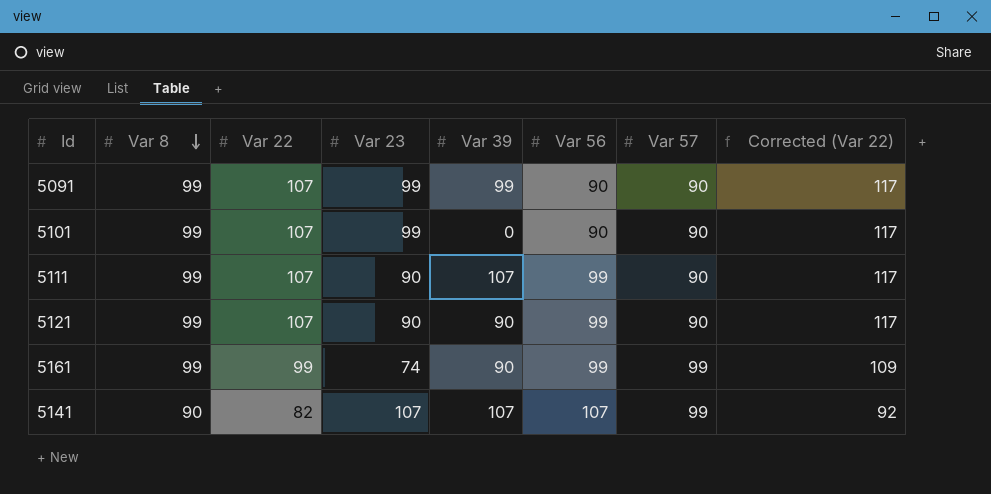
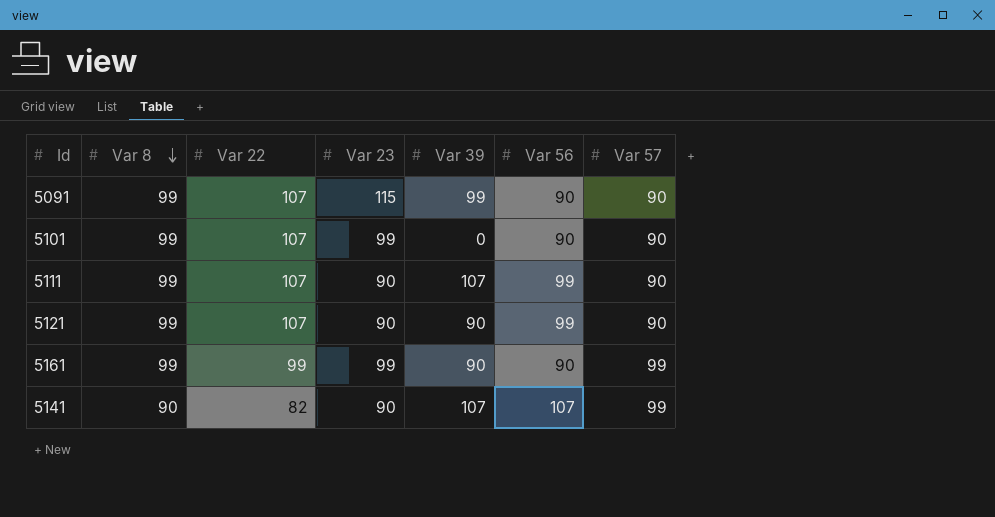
column Corrected (Var 22) | formula: [Var 22] + 10 -> none
5091 | Var 23: 99 -> 115
5161 | Var 23: 74 -> 99
5161 | Var 56: 99 -> 90
5141 | Var 23: 107 -> 90

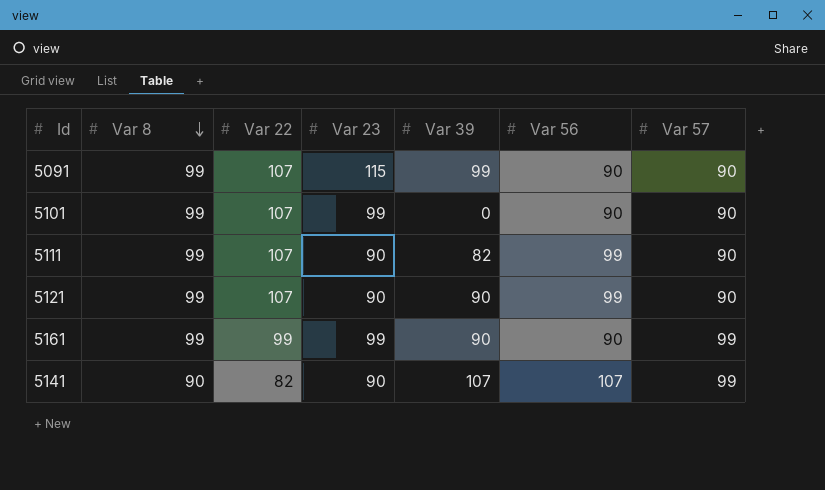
5111 | Var 39: 107 -> 82

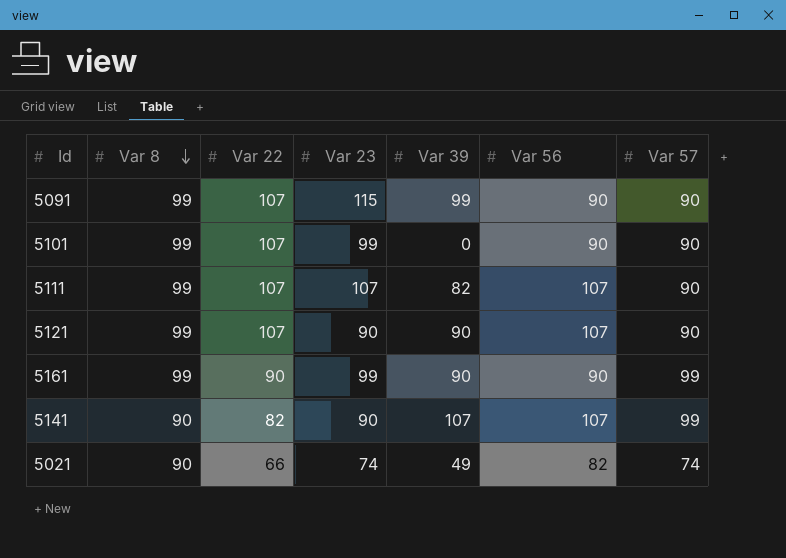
5111 | Var 23: 90 -> 107
5111 | Var 56: 99 -> 107
5121 | Var 56: 99 -> 107
5161 | Var 22: 99 -> 90
row 5021: none -> 90 | 66 | 74 | 49 | 82 | 74

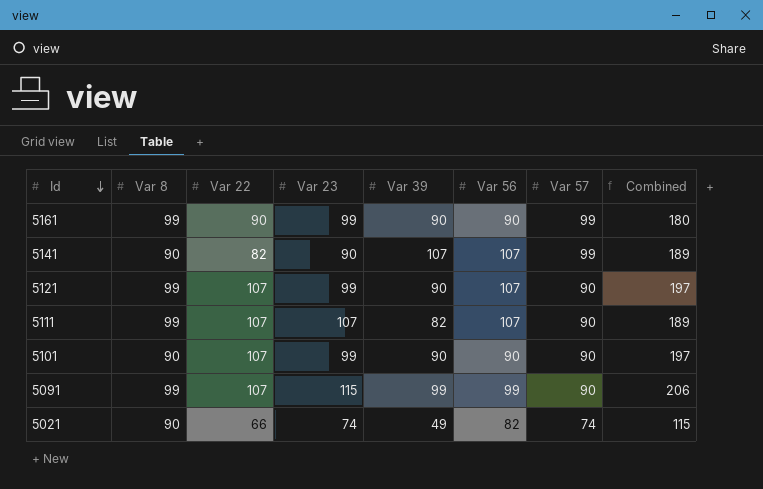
row order: Var 8 descending -> Id descending
column Combined | formula: none -> [Var 22] + [Var 39]
5121 | Var 23: 90 -> 99
5101 | Var 8: 99 -> 90
5101 | Var 39: 0 -> 90
5091 | Var 56: 90 -> 99

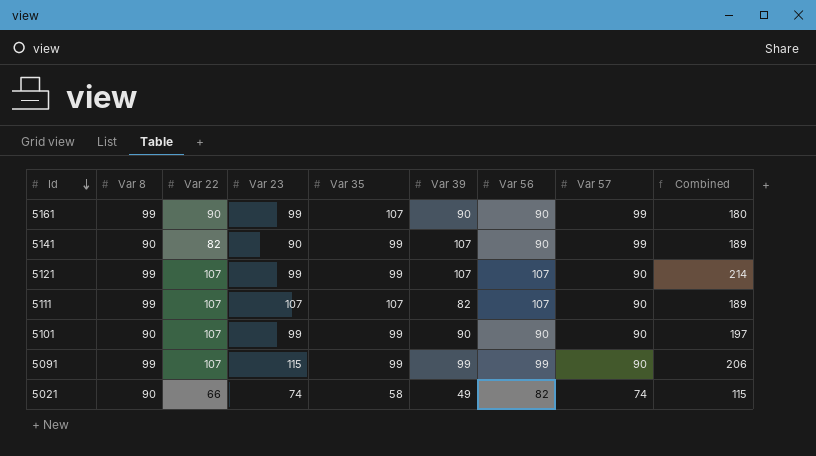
column Var 35 | position: none -> 5
5141 | Var 56: 107 -> 90
5121 | Var 39: 90 -> 107
5121 | Combined: 197 -> 214

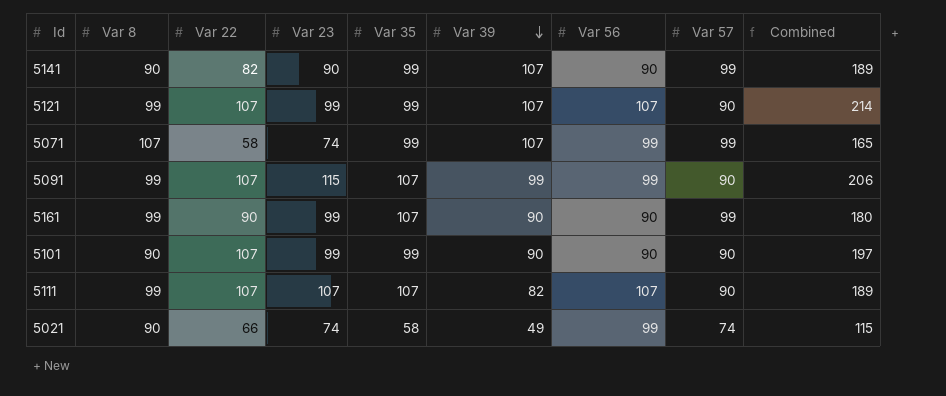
row order: Id descending -> Var 39 descending
row 5071: none -> 107 | 58 | 74 | 99 | 107 | 99 | 99 | 165
5091 | Var 35: 99 -> 107
5021 | Var 56: 82 -> 99

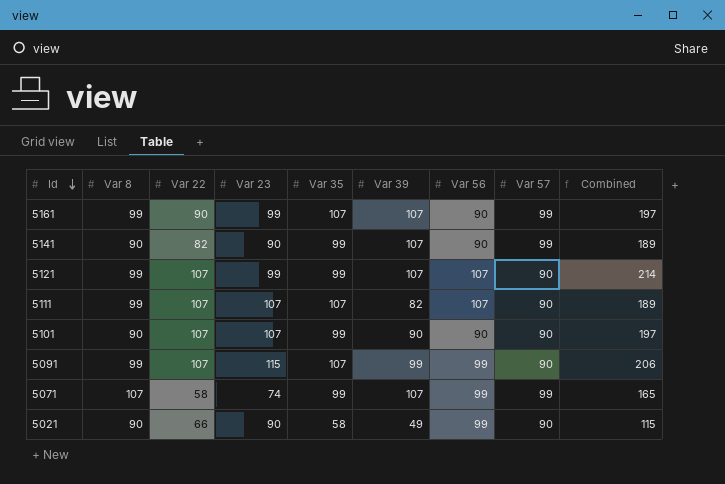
row order: Var 39 descending -> Id descending
5161 | Var 39: 90 -> 107
5161 | Combined: 180 -> 197
5101 | Var 23: 99 -> 107
5021 | Var 23: 74 -> 90
5021 | Var 57: 74 -> 90

